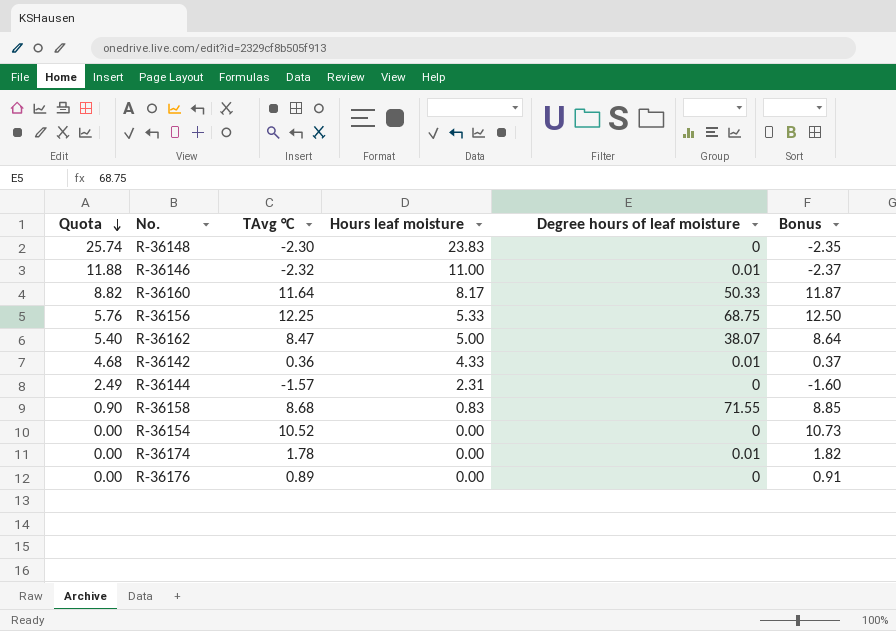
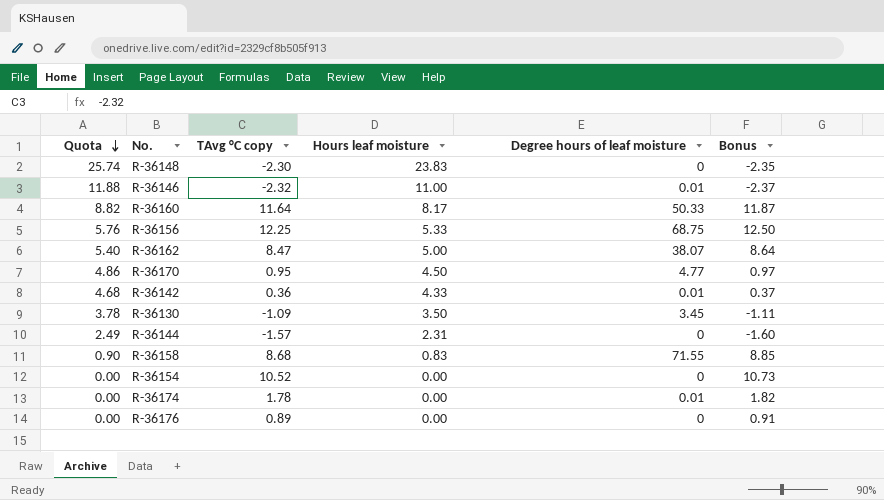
column name: TAvg °C -> TAvg °C copy
row R-36170: none -> 4.86 | 0.95 | 4.50 | 4.77 | 0.97
row R-36130: none -> 3.78 | -1.09 | 3.50 | 3.45 | -1.11

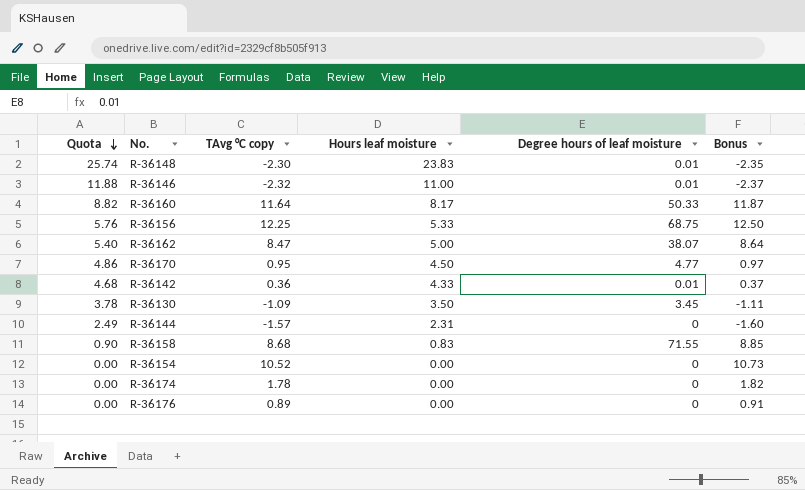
R-36148 | Degree hours of leaf moisture: 0 -> 0.01
R-36174 | Degree hours of leaf moisture: 0.01 -> 0

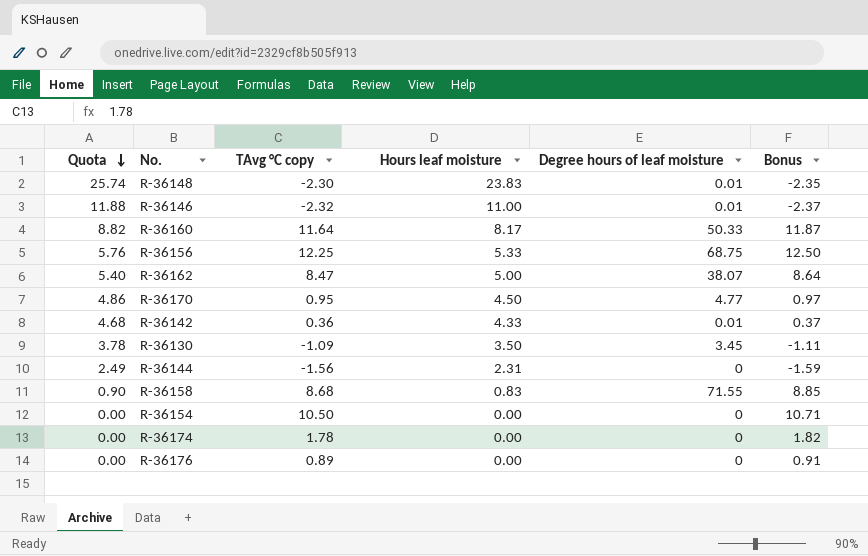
R-36144 | TAvg °C copy: -1.57 -> -1.56
R-36144 | Bonus: -1.60 -> -1.59
R-36154 | TAvg °C copy: 10.52 -> 10.50
R-36154 | Bonus: 10.73 -> 10.71

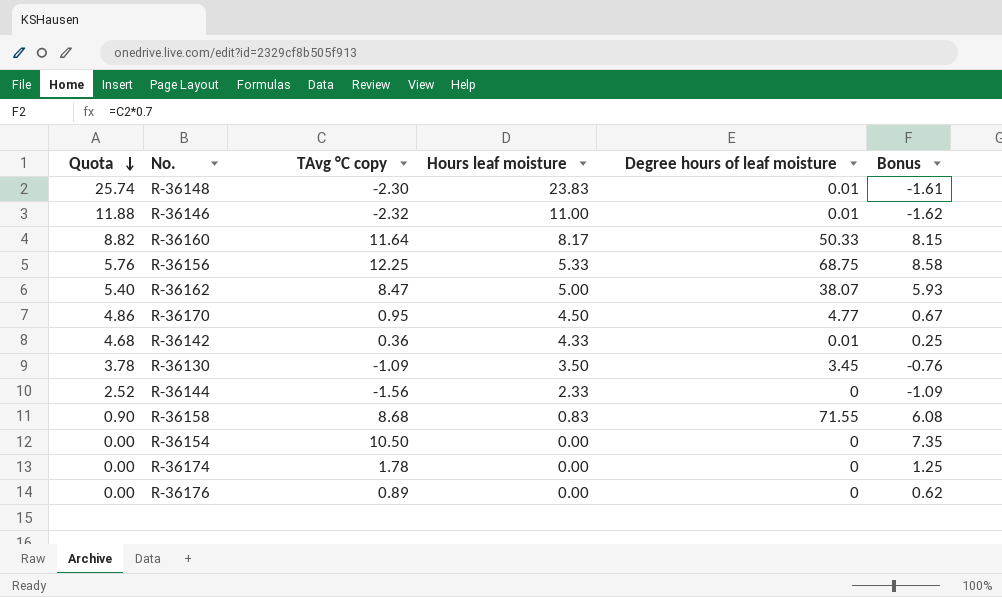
column Bonus | formula: [TAvg °C copy] * 1.02 -> [TAvg °C copy] * 0.7
R-36144 | Quota: 2.49 -> 2.52
R-36144 | Hours leaf moisture: 2.31 -> 2.33

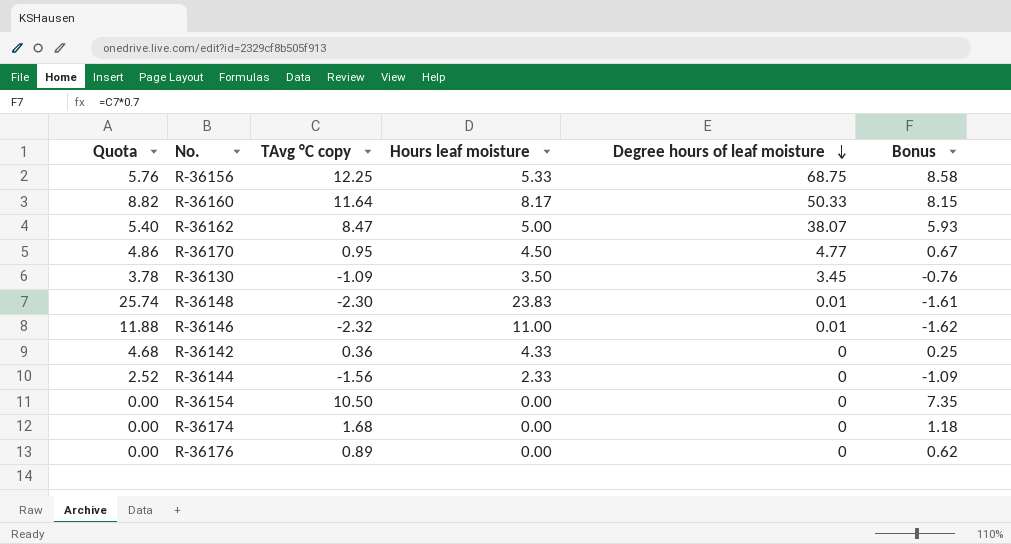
row order: Quota descending -> Degree hours of leaf moisture descending
row R-36158: 0.90 | 8.68 | 0.83 | 71.55 | 6.08 -> none
R-36142 | Degree hours of leaf moisture: 0.01 -> 0
R-36174 | TAvg °C copy: 1.78 -> 1.68
R-36174 | Bonus: 1.25 -> 1.18

